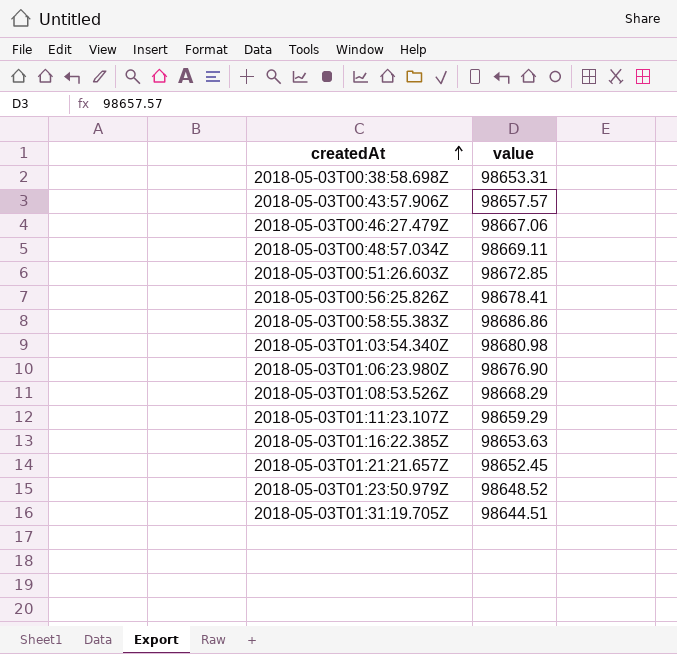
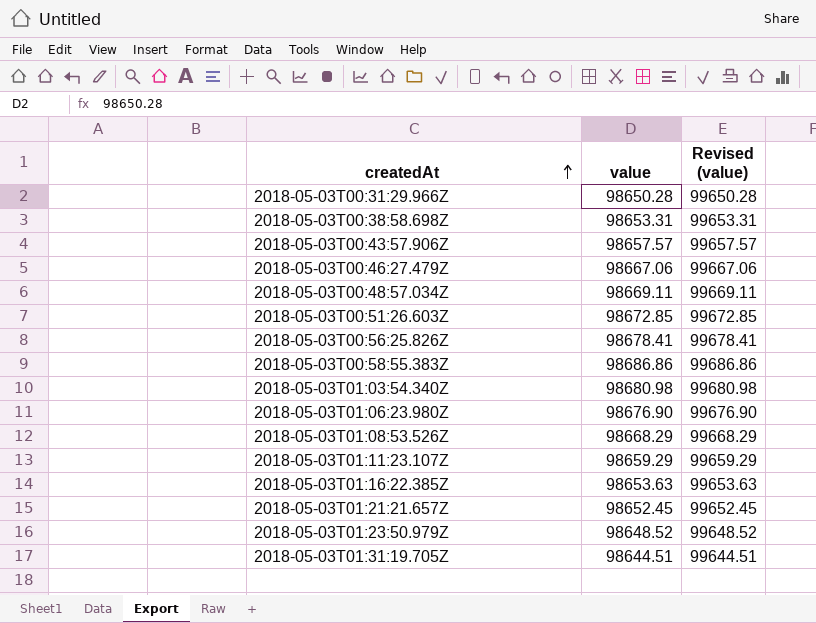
column Revised (value) | formula: none -> [value] + 1000
row 2018-05-03T00:31:29.966Z: none -> 98650.28 | 99650.28

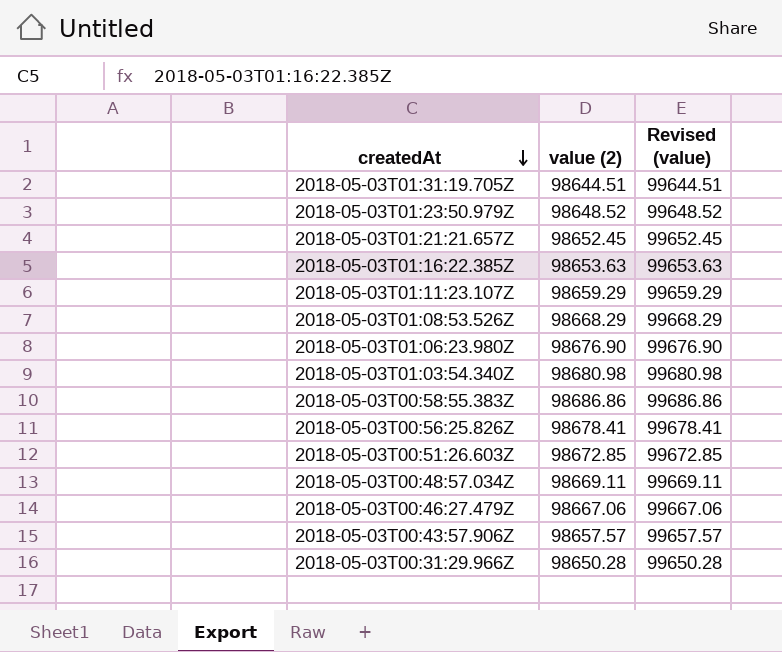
row order: createdAt ascending -> createdAt descending
column name: value -> value (2)
row 2018-05-03T00:38:58.698Z: 98653.31 | 99653.31 -> none

